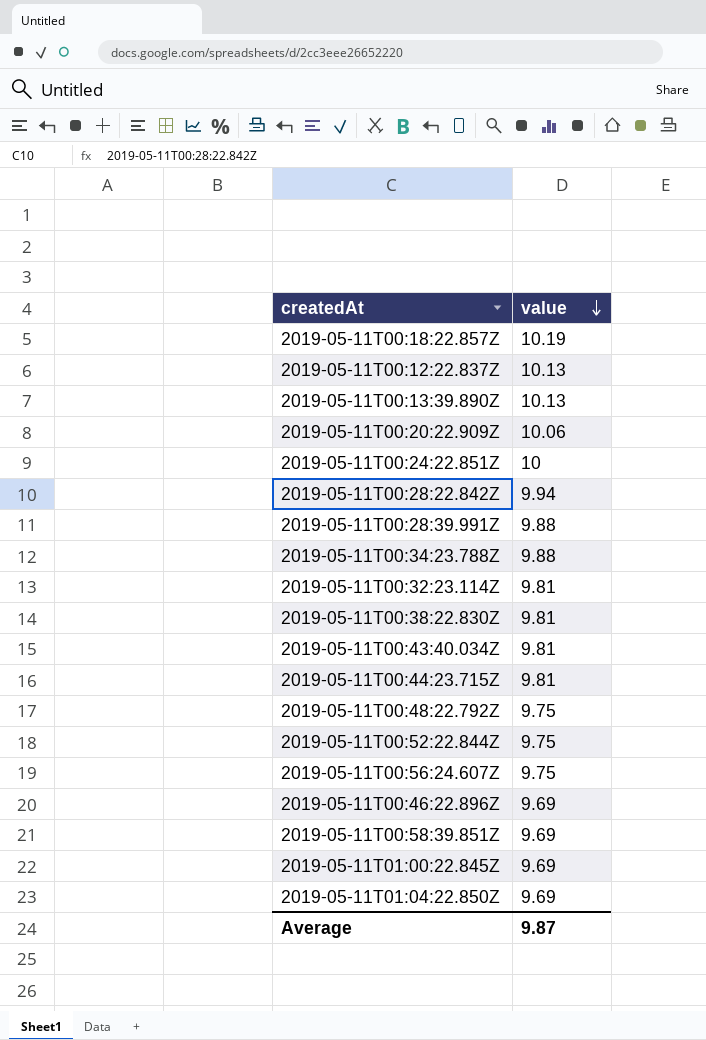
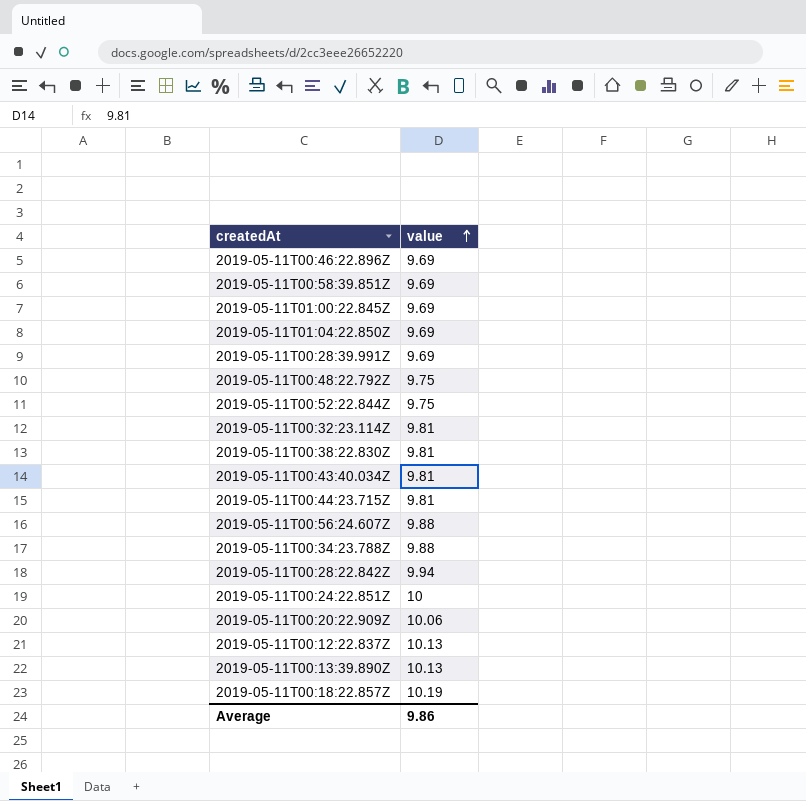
row order: value descending -> value ascending
2019-05-11T00:28:39.991Z | value: 9.88 -> 9.69
2019-05-11T00:56:24.607Z | value: 9.75 -> 9.88
Average | value: 9.87 -> 9.86

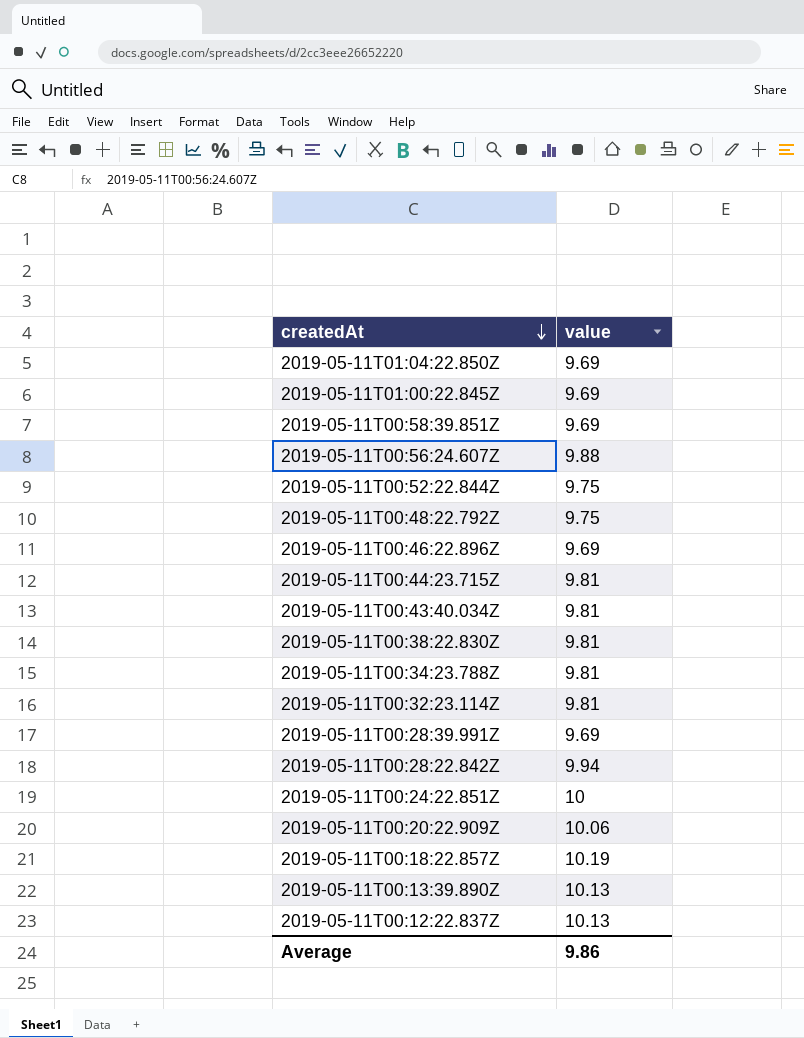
row order: value ascending -> createdAt descending
2019-05-11T00:34:23.788Z | value: 9.88 -> 9.81

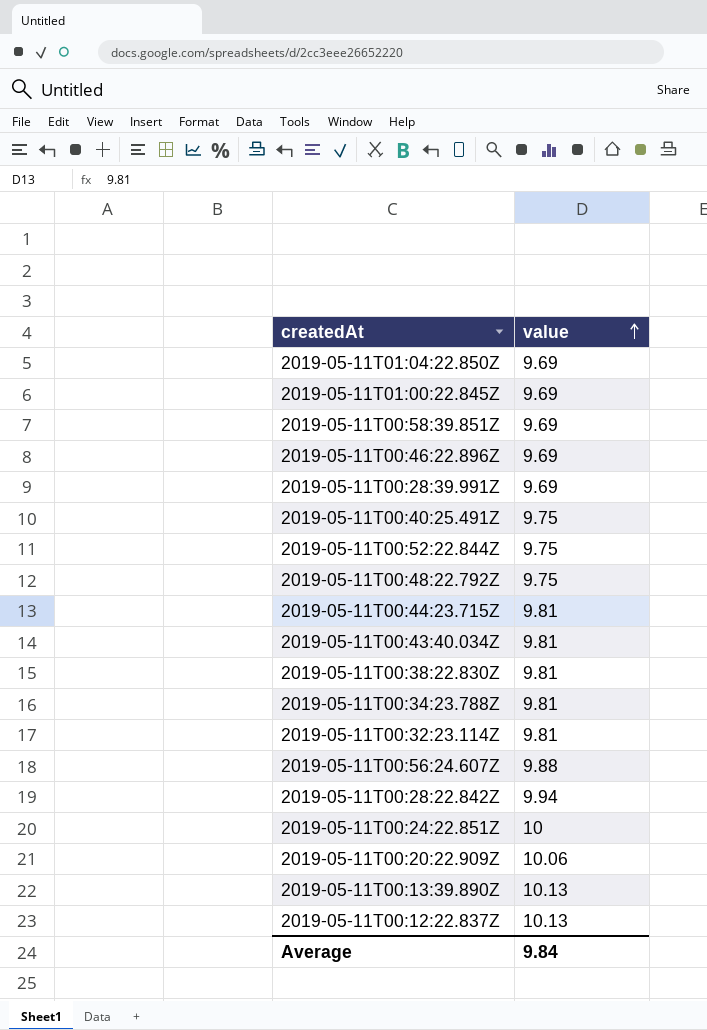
row order: createdAt descending -> value ascending
row 2019-05-11T00:18:22.857Z: 10.19 -> none
row 2019-05-11T00:40:25.491Z: none -> 9.75
Average | value: 9.86 -> 9.84

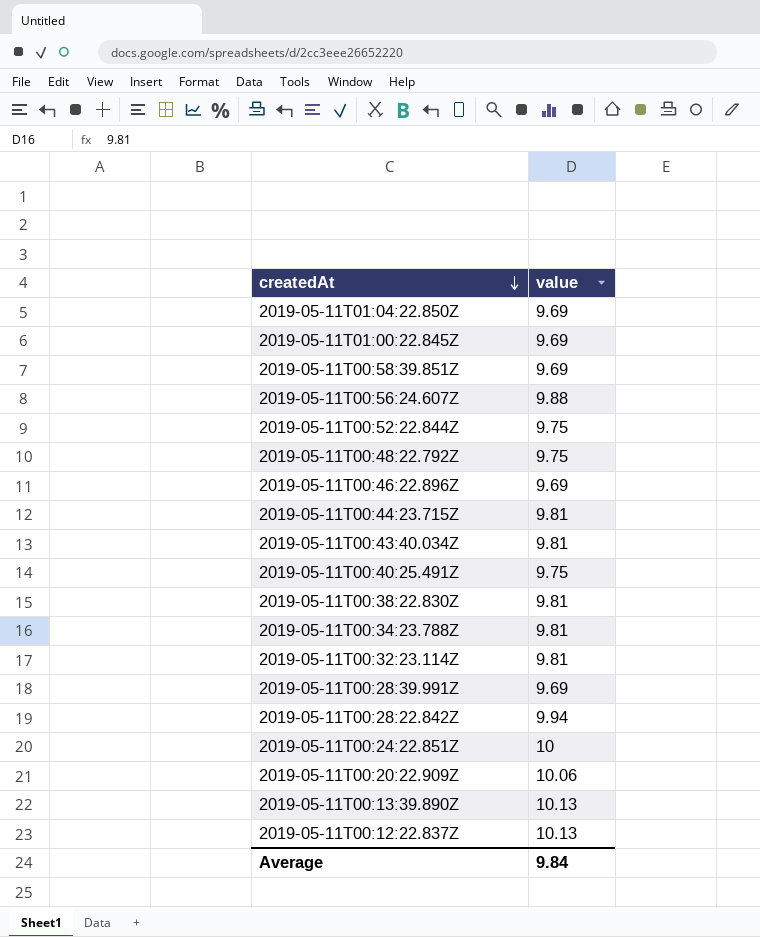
row order: value ascending -> createdAt descending

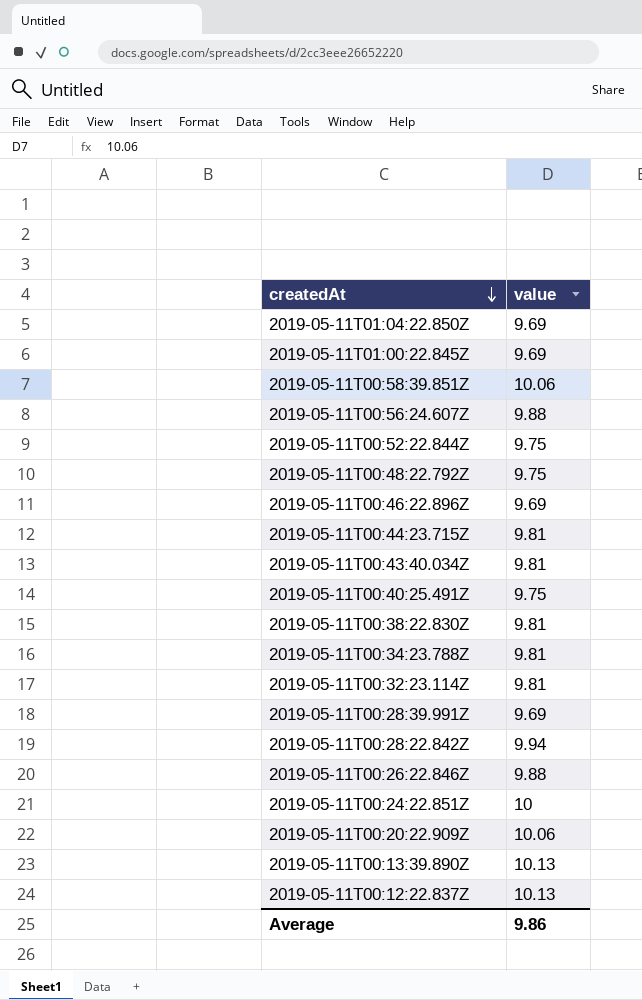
2019-05-11T00:58:39.851Z | value: 9.69 -> 10.06
row 2019-05-11T00:26:22.846Z: none -> 9.88
Average | value: 9.84 -> 9.86

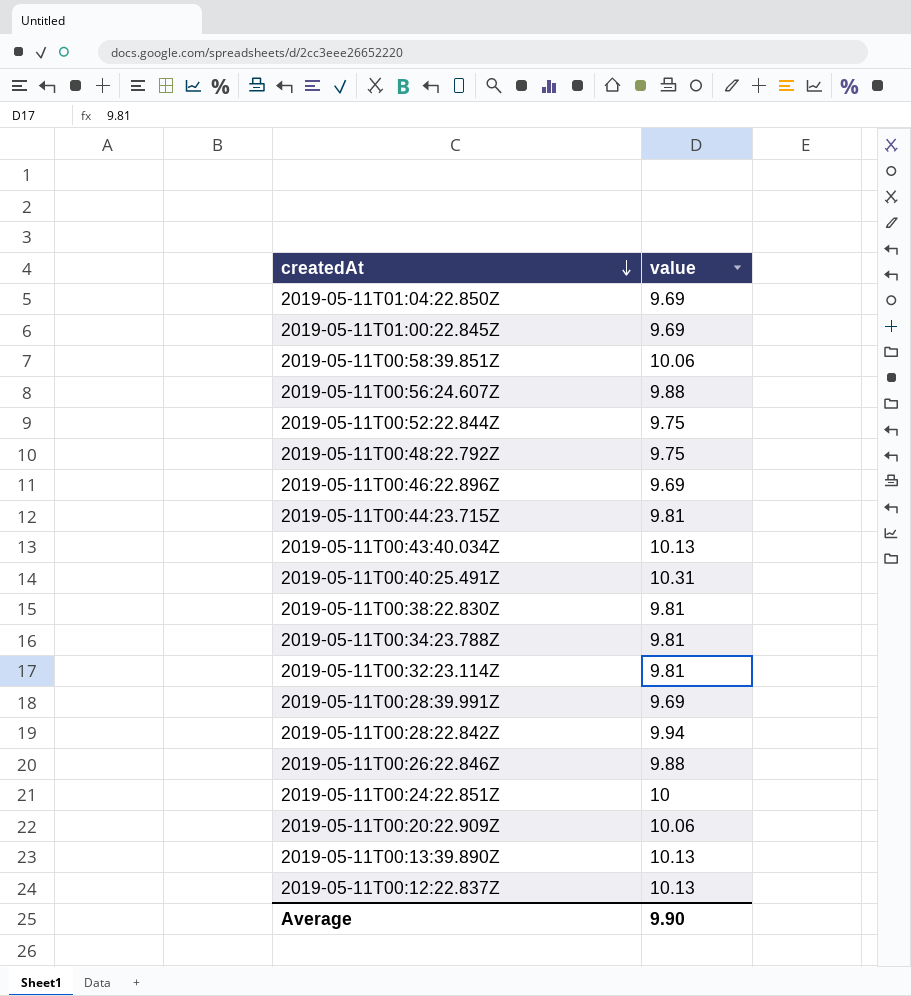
2019-05-11T00:43:40.034Z | value: 9.81 -> 10.13
2019-05-11T00:40:25.491Z | value: 9.75 -> 10.31
Average | value: 9.86 -> 9.90

